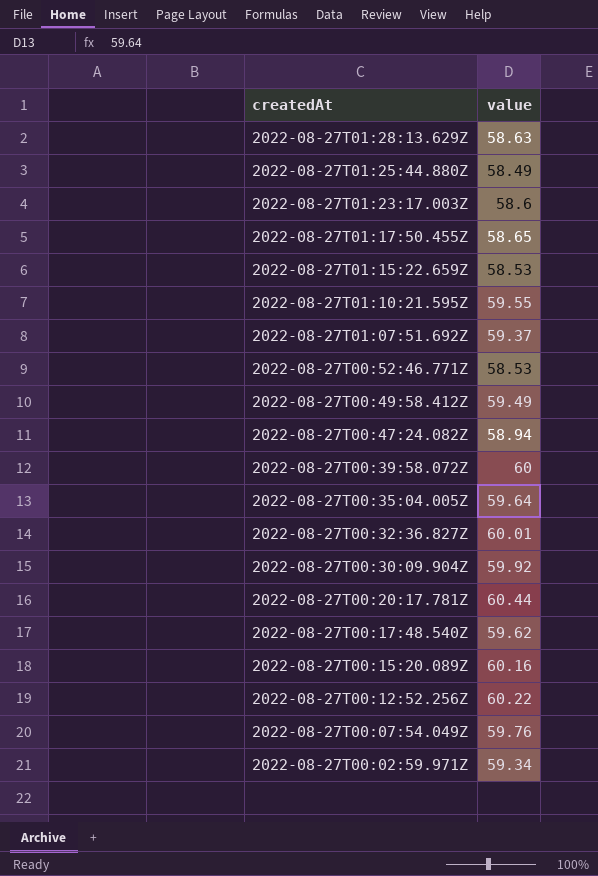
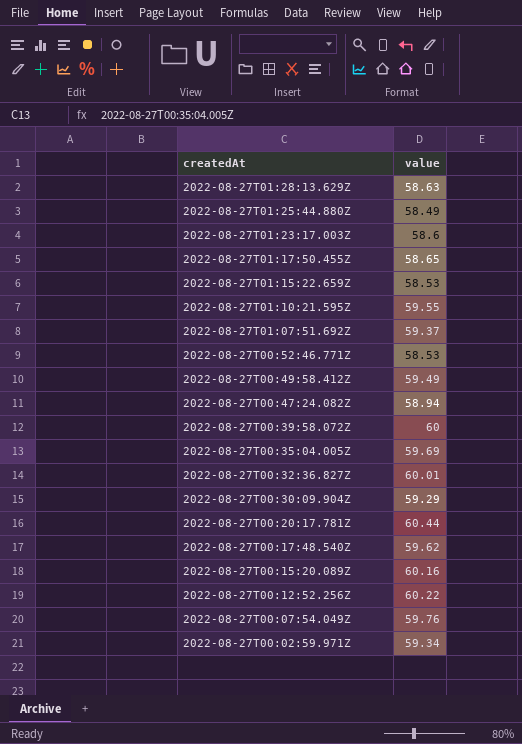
2022-08-27T00:35:04.005Z | value: 59.64 -> 59.69
2022-08-27T00:30:09.904Z | value: 59.92 -> 59.29

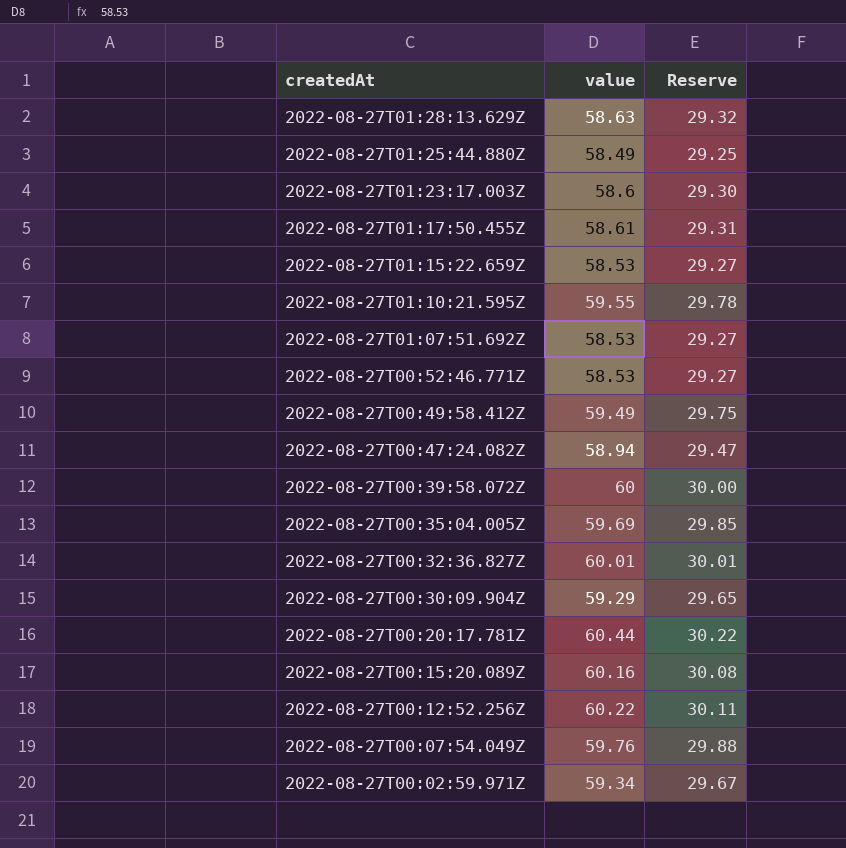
column Reserve | formula: none -> [value] * 0.5
row 2022-08-27T00:17:48.540Z: 59.62 -> none
2022-08-27T01:17:50.455Z | value: 58.65 -> 58.61
2022-08-27T01:07:51.692Z | value: 59.37 -> 58.53

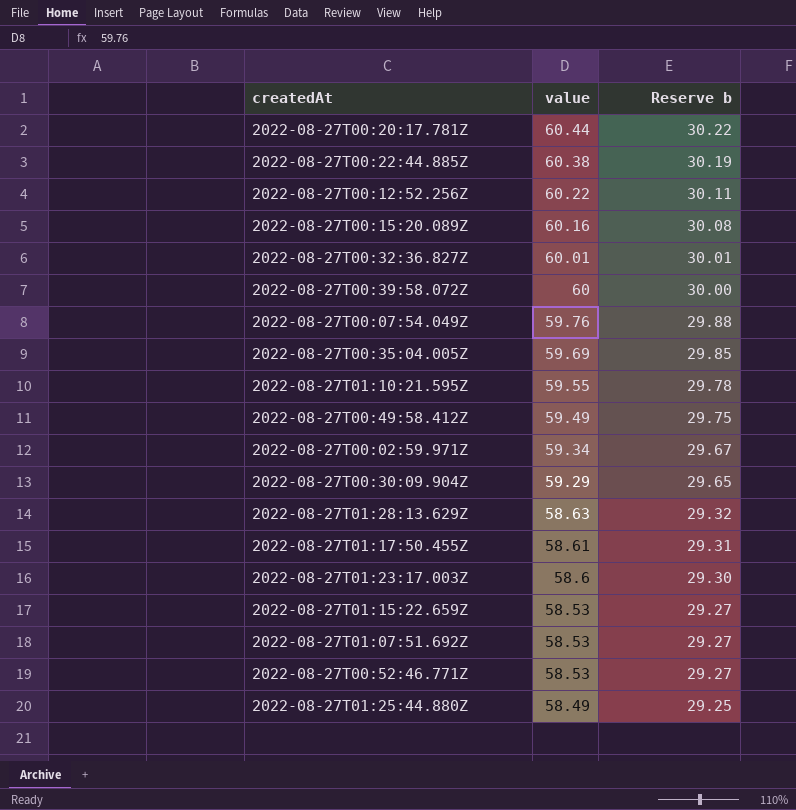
row order: createdAt descending -> value descending
column name: Reserve -> Reserve b
row 2022-08-27T00:47:24.082Z: 58.94 | 29.47 -> none
row 2022-08-27T00:22:44.885Z: none -> 60.38 | 30.19

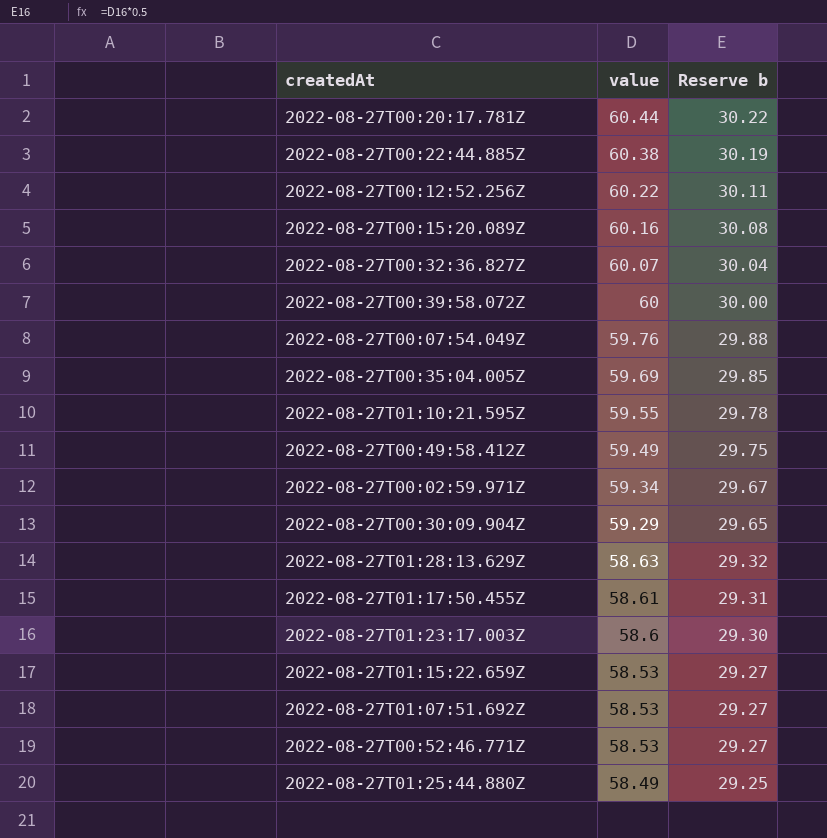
2022-08-27T00:32:36.827Z | value: 60.01 -> 60.07
2022-08-27T00:32:36.827Z | Reserve b: 30.01 -> 30.04

